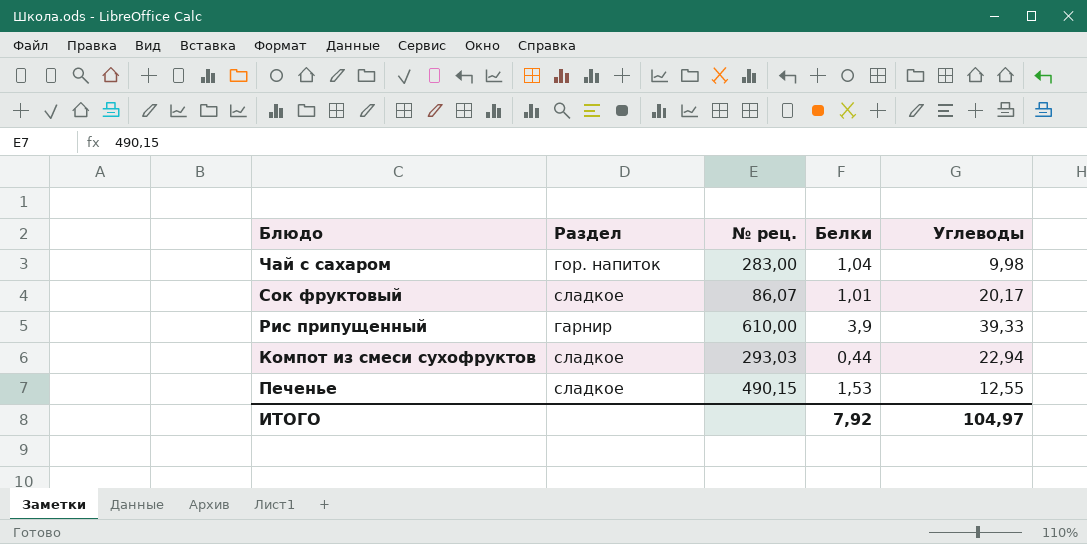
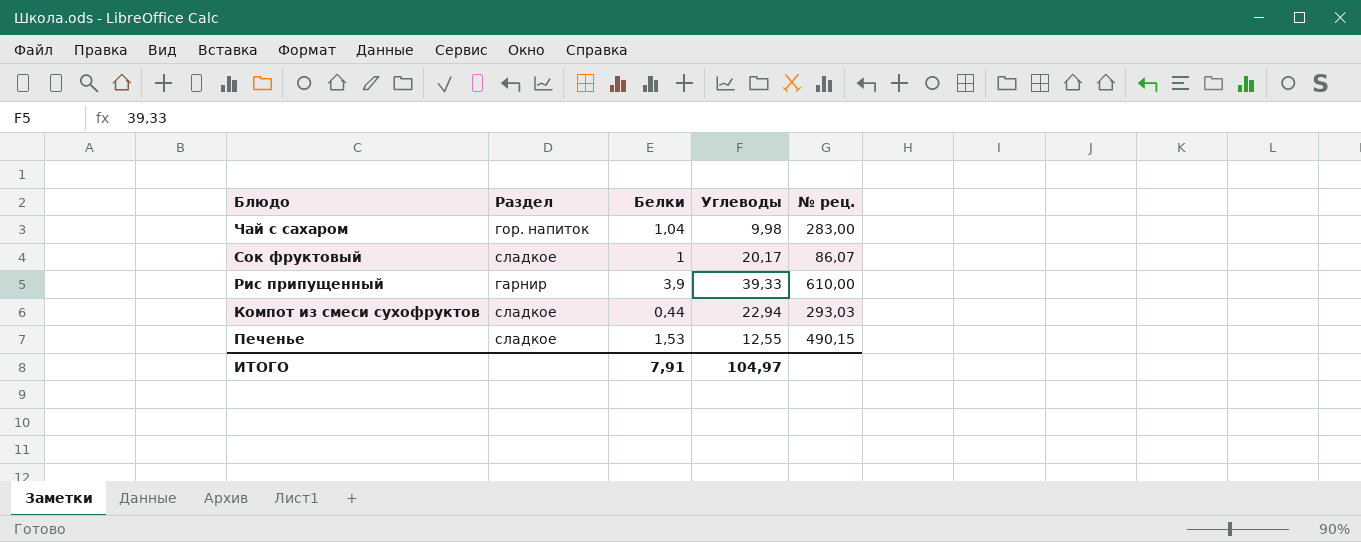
column № рец. | position: 3 -> 5
Сок фруктовый | Белки: 1,01 -> 1
ИТОГО | Белки: 7,92 -> 7,91

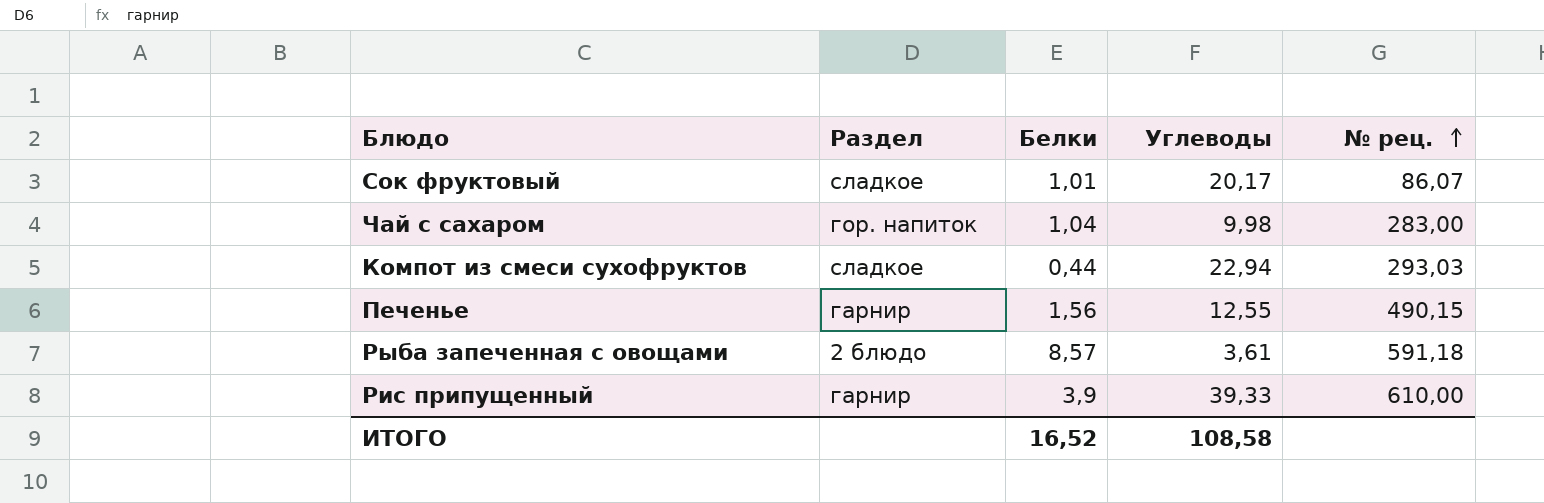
row order: none -> № рец. ascending
Сок фруктовый | Белки: 1 -> 1,01
Печенье | Раздел: сладкое -> гарнир
Печенье | Белки: 1,53 -> 1,56
row Рыба запеченная с овощами: none -> 2 блюдо | 8,57 | 3,61 | 591,18
ИТОГО | Белки: 7,91 -> 16,52
ИТОГО | Углеводы: 104,97 -> 108,58

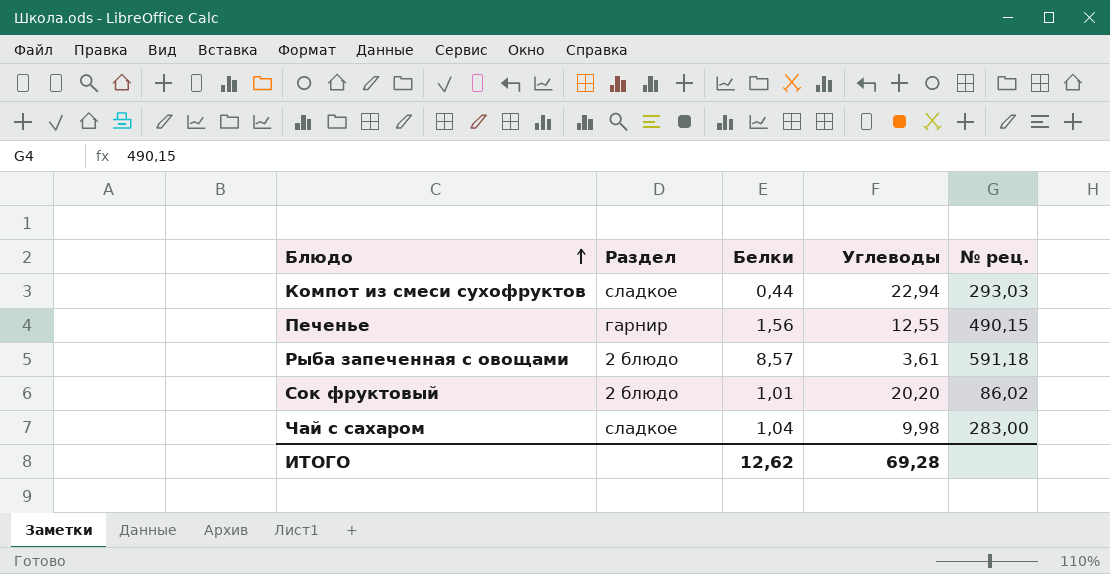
row order: № рец. ascending -> Блюдо ascending
row Рис припущенный: гарнир | 3,9 | 39,33 | 610,00 -> none
Сок фруктовый | Раздел: сладкое -> 2 блюдо
Сок фруктовый | Углеводы: 20,17 -> 20,20
Сок фруктовый | № рец.: 86,07 -> 86,02
Чай с сахаром | Раздел: гор. напиток -> сладкое
ИТОГО | Белки: 16,52 -> 12,62
ИТОГО | Углеводы: 108,58 -> 69,28

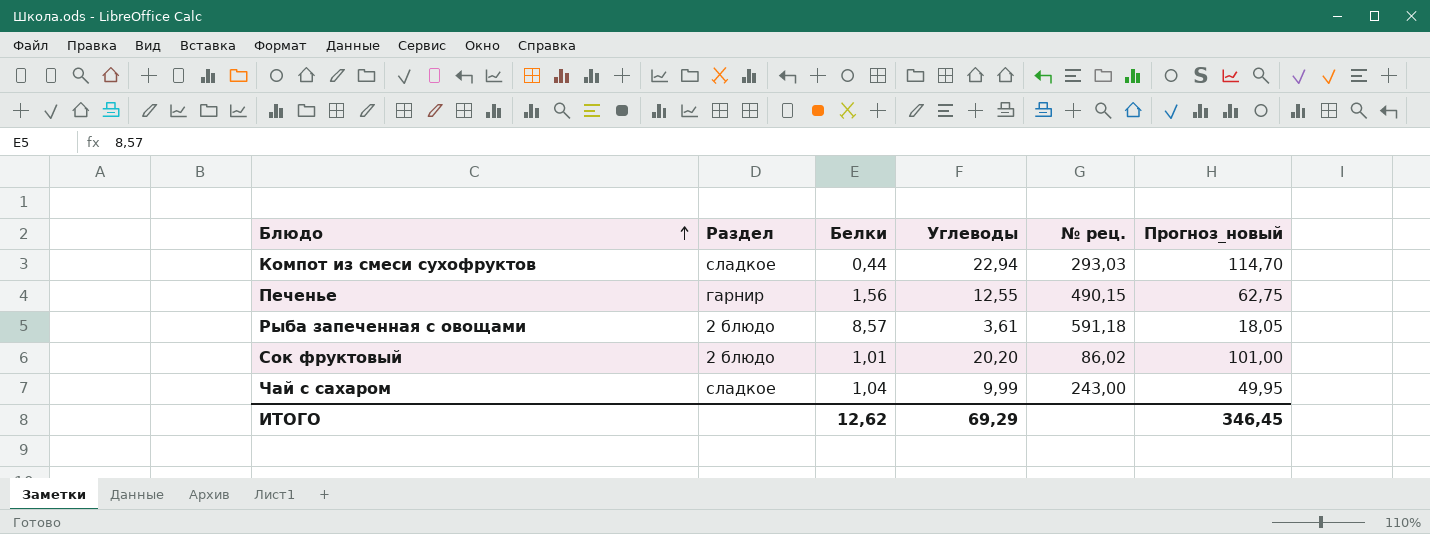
column Прогноз_новый | formula: none -> [Углеводы] * 5
Чай с сахаром | Углеводы: 9,98 -> 9,99
Чай с сахаром | № рец.: 283,00 -> 243,00
ИТОГО | Углеводы: 69,28 -> 69,29

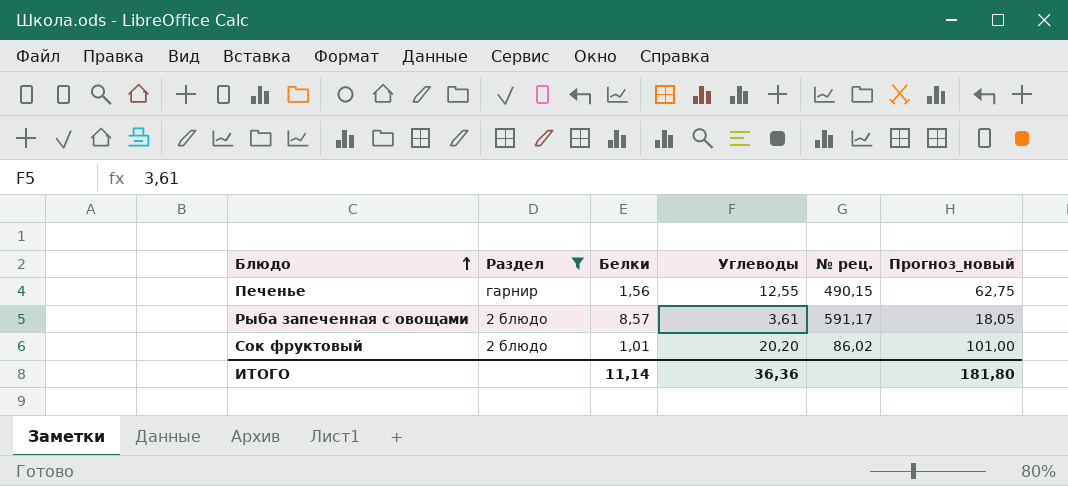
filter: none -> Раздел != сладкое
Рыба запеченная с овощами | № рец.: 591,18 -> 591,17
ИТОГО | Белки: 12,62 -> 11,14
ИТОГО | Углеводы: 69,29 -> 36,36
ИТОГО | Прогноз_новый: 346,45 -> 181,80

